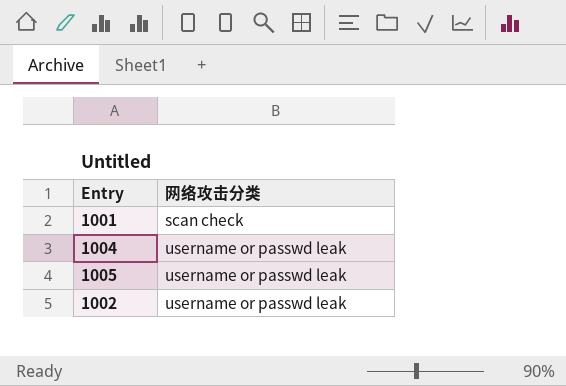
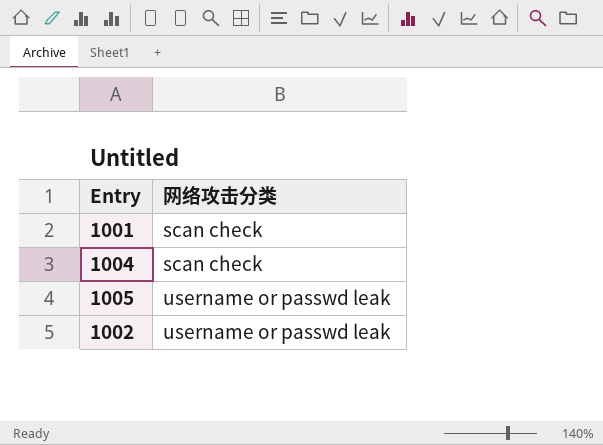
1004 | 网络攻击分类: username or passwd leak -> scan check

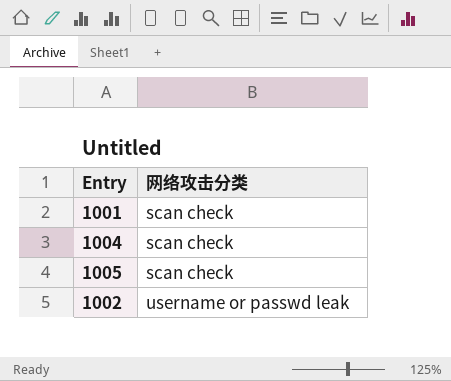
1005 | 网络攻击分类: username or passwd leak -> scan check

